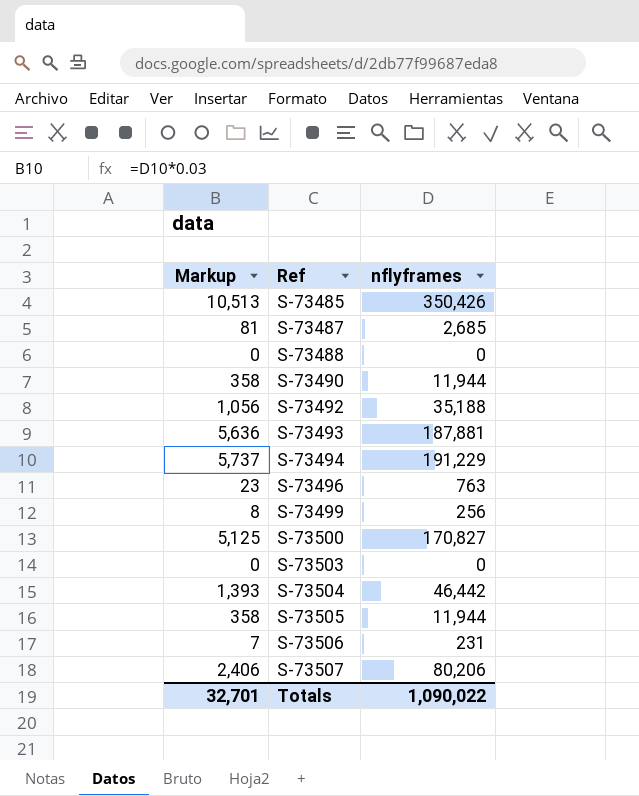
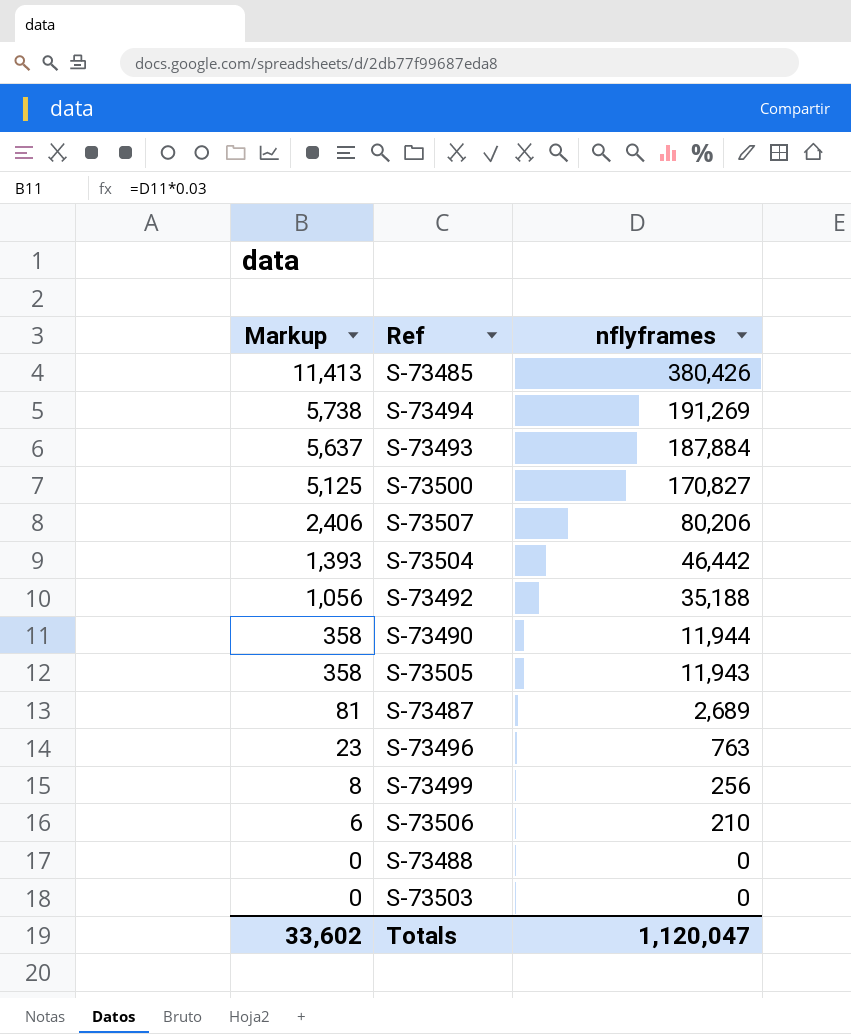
row order: Ref ascending -> Markup descending
S-73485 | Markup: 10,513 -> 11,413
S-73485 | nflyframes: 350,426 -> 380,426
S-73494 | Markup: 5,737 -> 5,738
S-73494 | nflyframes: 191,229 -> 191,269
S-73493 | Markup: 5,636 -> 5,637
S-73493 | nflyframes: 187,881 -> 187,884
S-73505 | nflyframes: 11,944 -> 11,943
S-73487 | nflyframes: 2,685 -> 2,689
S-73506 | Markup: 7 -> 6
S-73506 | nflyframes: 231 -> 210
Totals | Markup: 32,701 -> 33,602
Totals | nflyframes: 1,090,022 -> 1,120,047

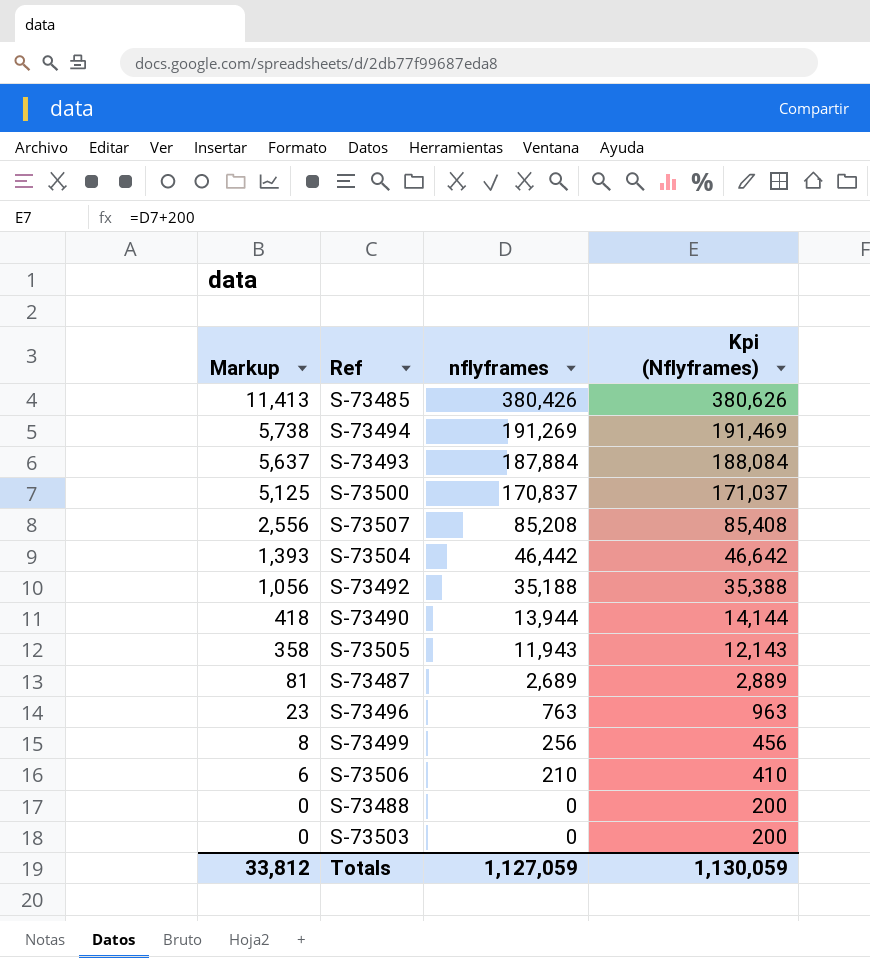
column Kpi (Nflyframes) | formula: none -> [nflyframes] + 200
S-73500 | nflyframes: 170,827 -> 170,837
S-73507 | Markup: 2,406 -> 2,556
S-73507 | nflyframes: 80,206 -> 85,208
S-73490 | Markup: 358 -> 418
S-73490 | nflyframes: 11,944 -> 13,944
Totals | Markup: 33,602 -> 33,812
Totals | nflyframes: 1,120,047 -> 1,127,059

